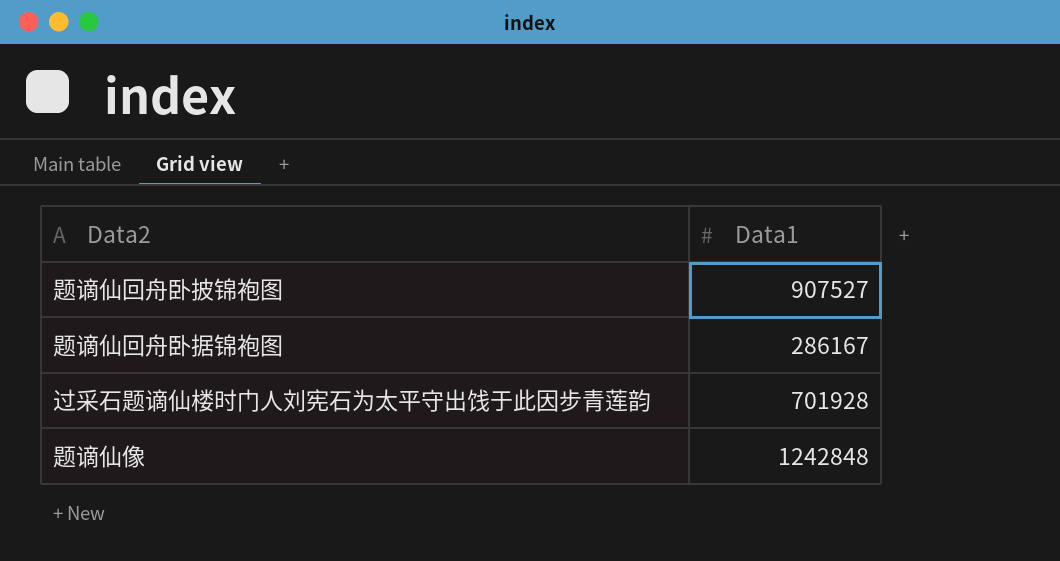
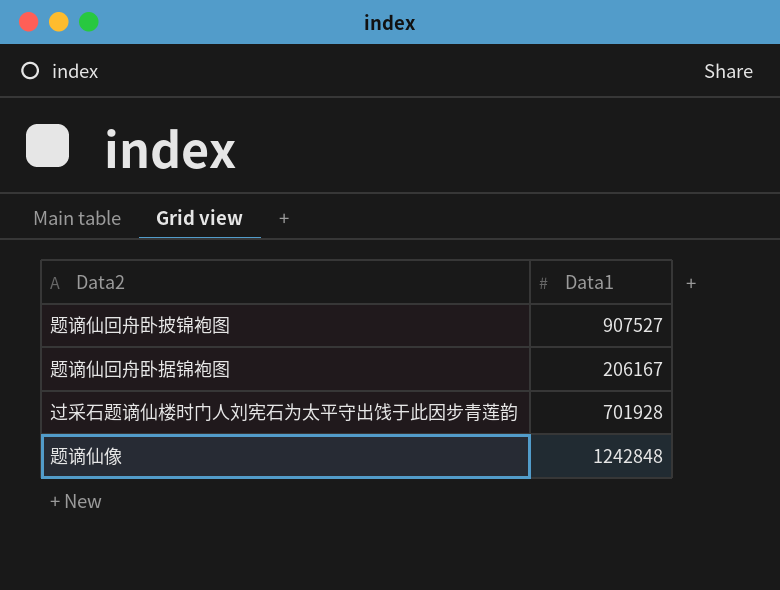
题谪仙回舟卧据锦袍图 | Data1: 286167 -> 206167

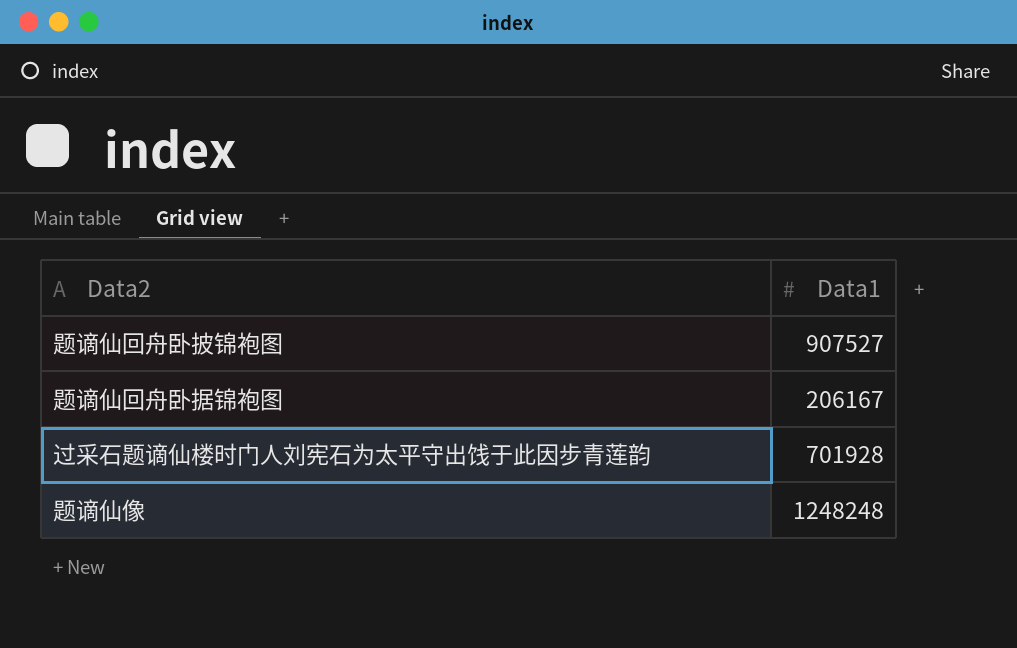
题谪仙像 | Data1: 1242848 -> 1248248

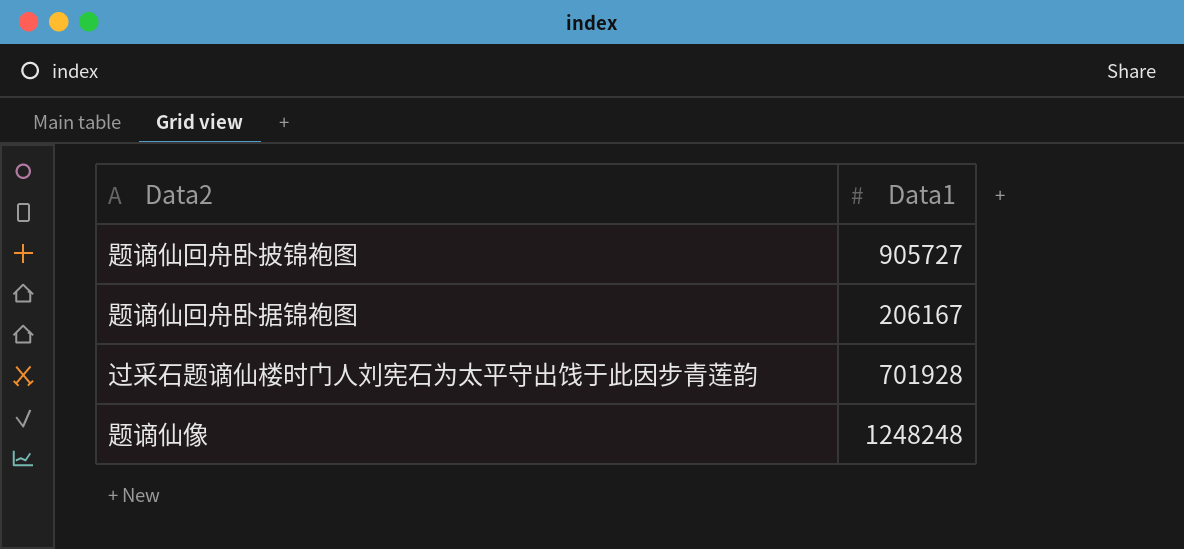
题谪仙回舟卧披锦袍图 | Data1: 907527 -> 905727

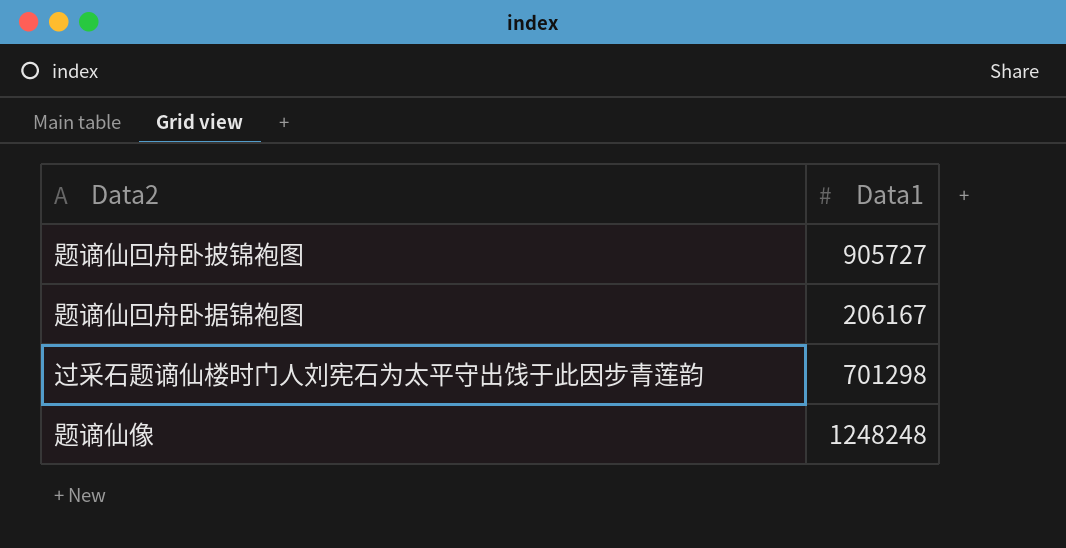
过采石题谪仙楼时门人刘宪石为太平守出饯于此因步青莲韵 | Data1: 701928 -> 701298

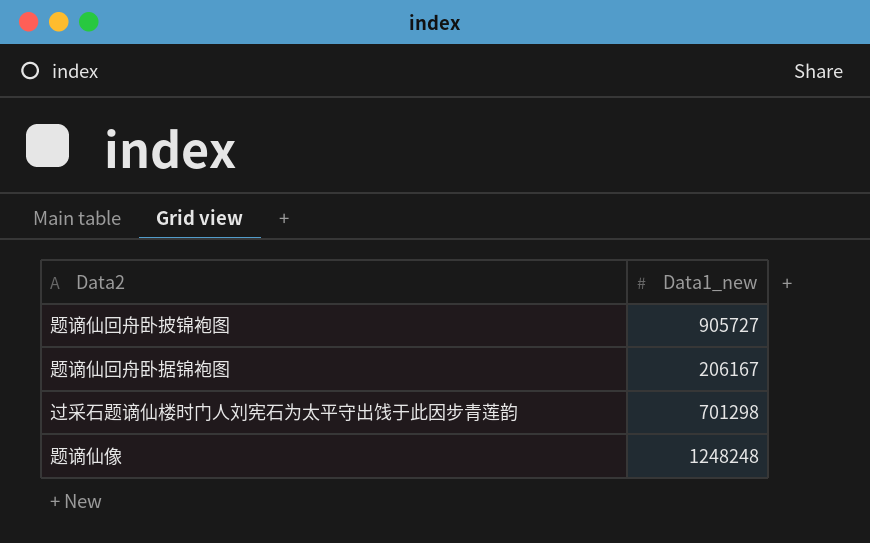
column name: Data1 -> Data1_new

